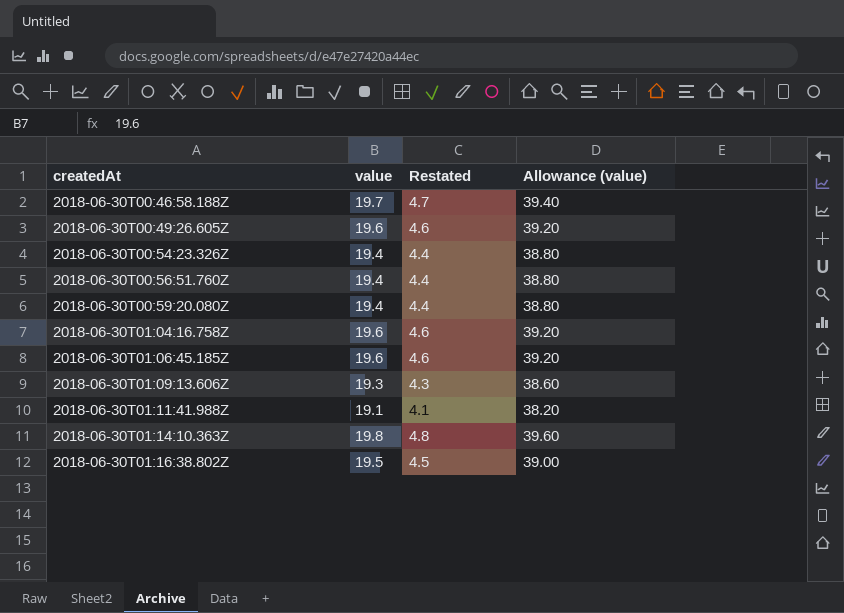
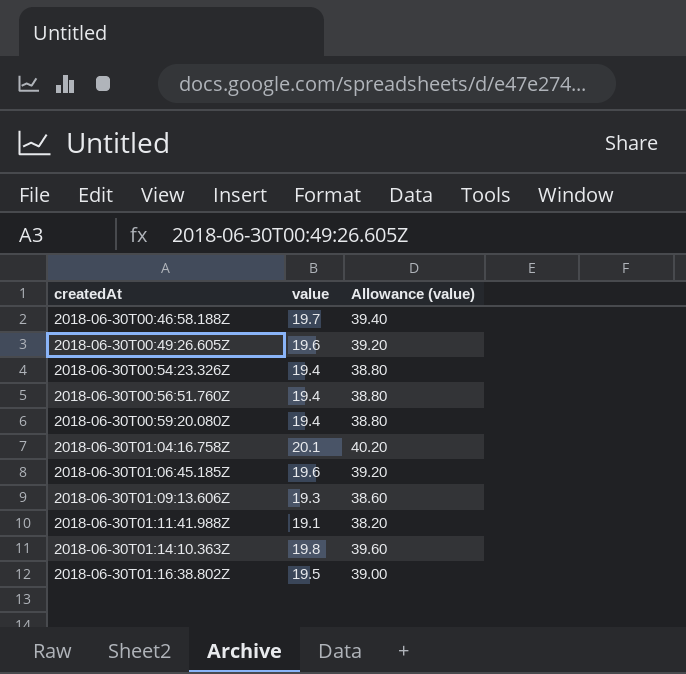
column Restated | formula: [value] - 15 -> none
2018-06-30T01:04:16.758Z | value: 19.6 -> 20.1
2018-06-30T01:04:16.758Z | Allowance (value): 39.20 -> 40.20

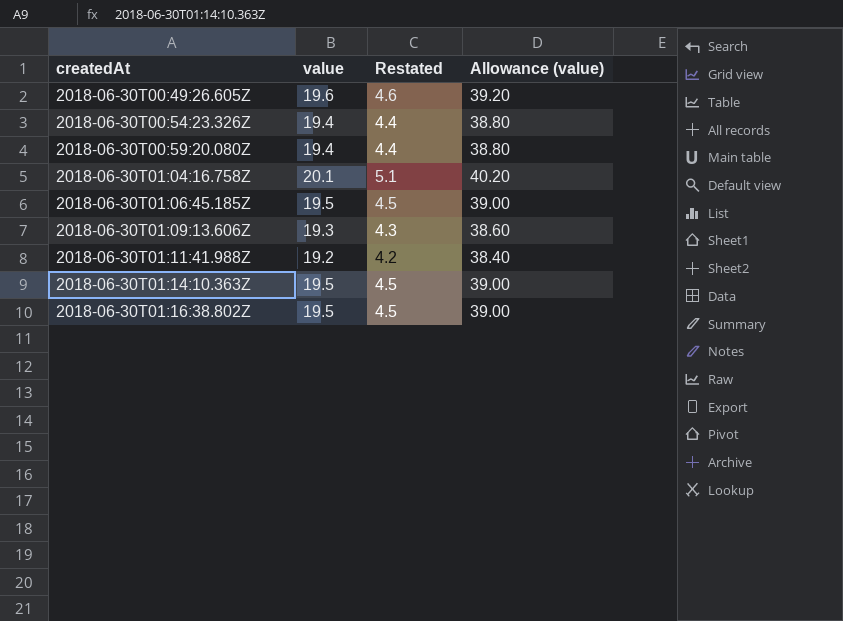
column Restated | formula: none -> [value] - 15
row 2018-06-30T00:46:58.188Z: 19.7 | 39.40 -> none
row 2018-06-30T00:56:51.760Z: 19.4 | 38.80 -> none
2018-06-30T01:06:45.185Z | value: 19.6 -> 19.5
2018-06-30T01:06:45.185Z | Allowance (value): 39.20 -> 39.00
2018-06-30T01:11:41.988Z | value: 19.1 -> 19.2
2018-06-30T01:11:41.988Z | Allowance (value): 38.20 -> 38.40
2018-06-30T01:14:10.363Z | value: 19.8 -> 19.5
2018-06-30T01:14:10.363Z | Allowance (value): 39.60 -> 39.00

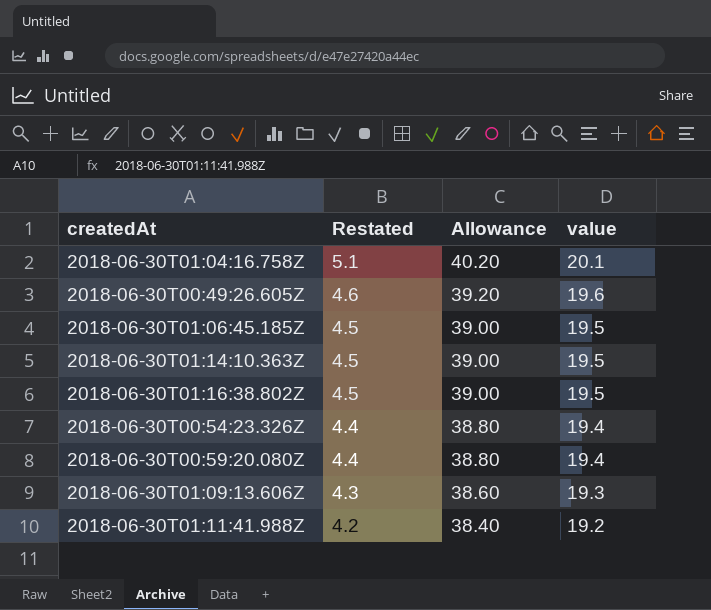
row order: createdAt ascending -> Restated descending
column name: Allowance (value) -> Allowance
column value | position: 2 -> 4

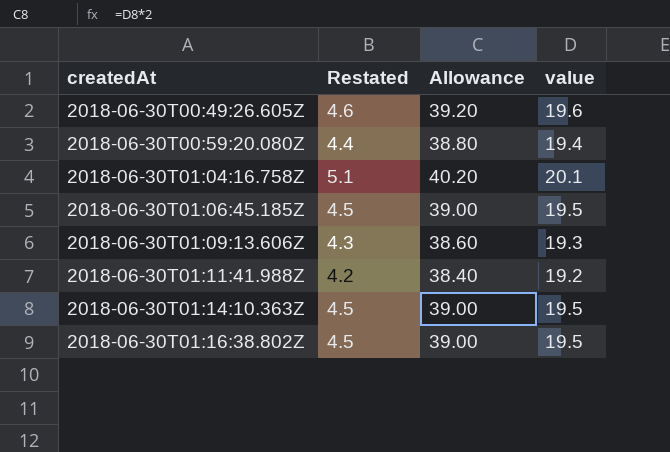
row order: Restated descending -> createdAt ascending
row 2018-06-30T00:54:23.326Z: 4.4 | 38.80 | 19.4 -> none

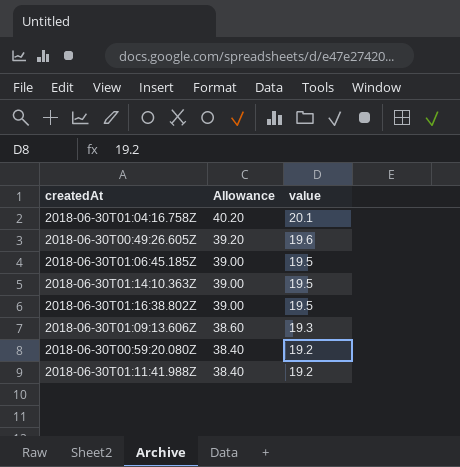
row order: createdAt ascending -> Allowance descending
column Restated | formula: [value] - 15 -> none
2018-06-30T00:59:20.080Z | Allowance: 38.80 -> 38.40
2018-06-30T00:59:20.080Z | value: 19.4 -> 19.2

